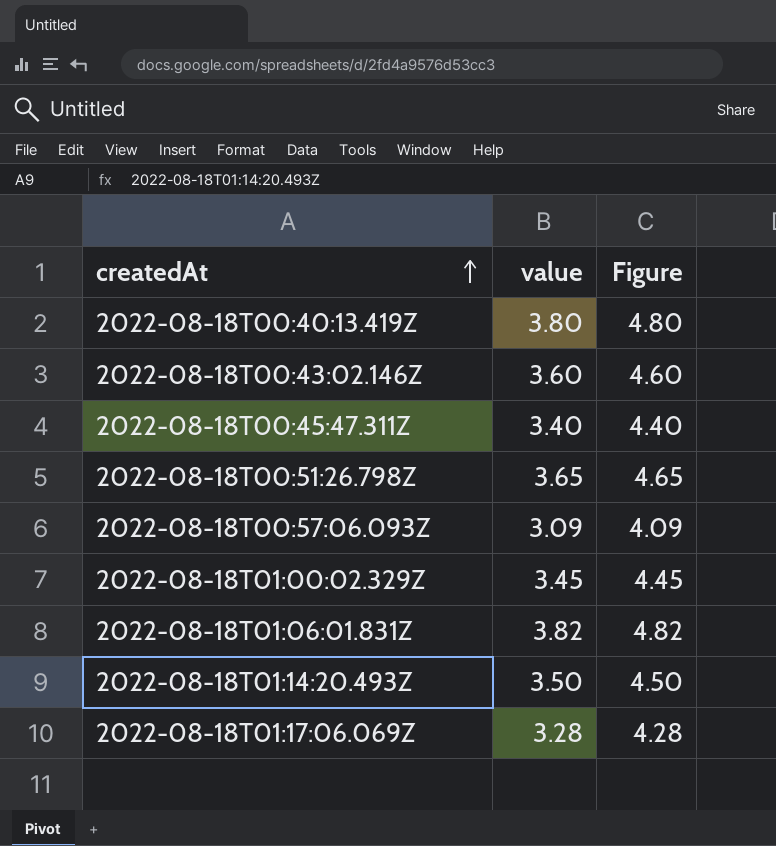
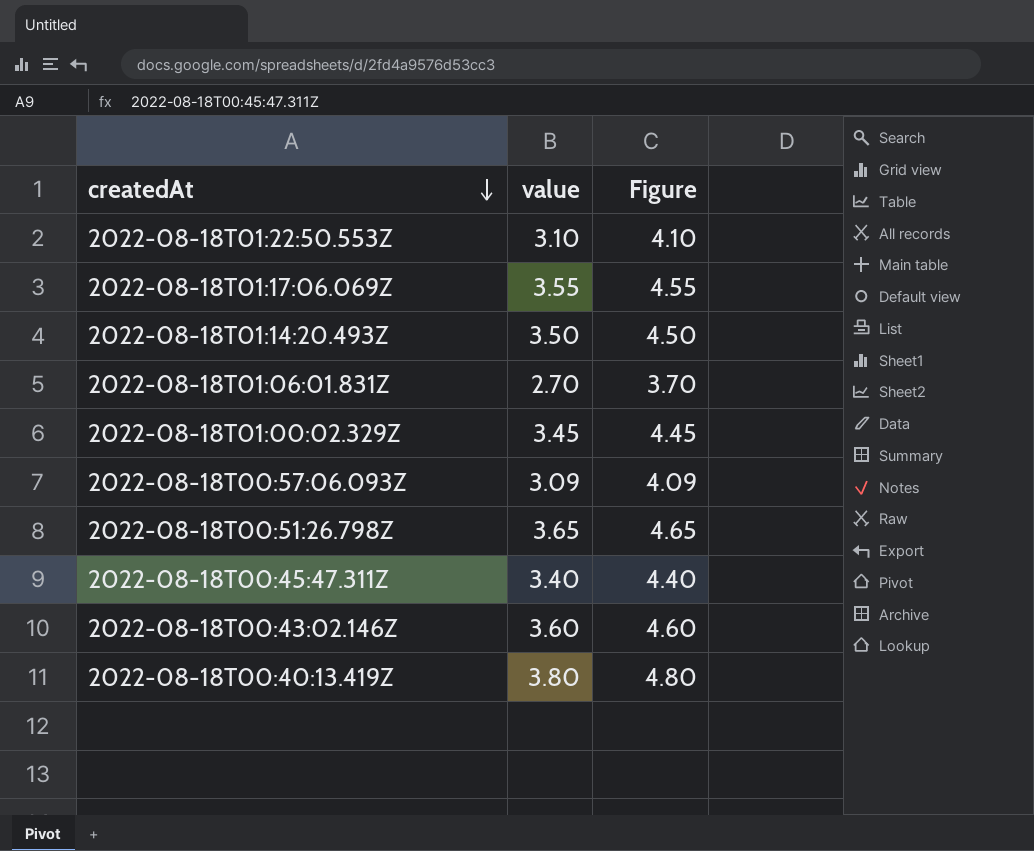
row order: createdAt ascending -> createdAt descending
row 2022-08-18T01:22:50.553Z: none -> 3.10 | 4.10
2022-08-18T01:17:06.069Z | value: 3.28 -> 3.55
2022-08-18T01:17:06.069Z | Figure: 4.28 -> 4.55
2022-08-18T01:06:01.831Z | value: 3.82 -> 2.70
2022-08-18T01:06:01.831Z | Figure: 4.82 -> 3.70

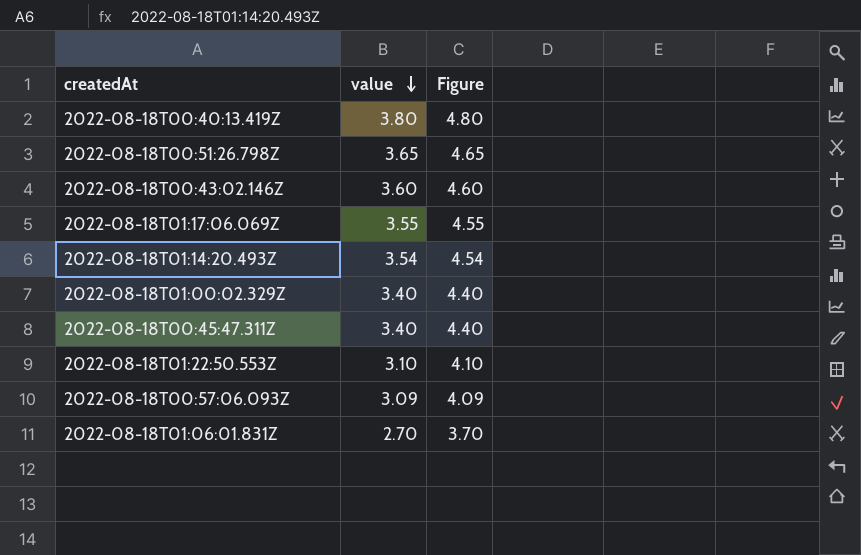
row order: createdAt descending -> value descending
2022-08-18T01:14:20.493Z | value: 3.50 -> 3.54
2022-08-18T01:14:20.493Z | Figure: 4.50 -> 4.54
2022-08-18T01:00:02.329Z | value: 3.45 -> 3.40
2022-08-18T01:00:02.329Z | Figure: 4.45 -> 4.40

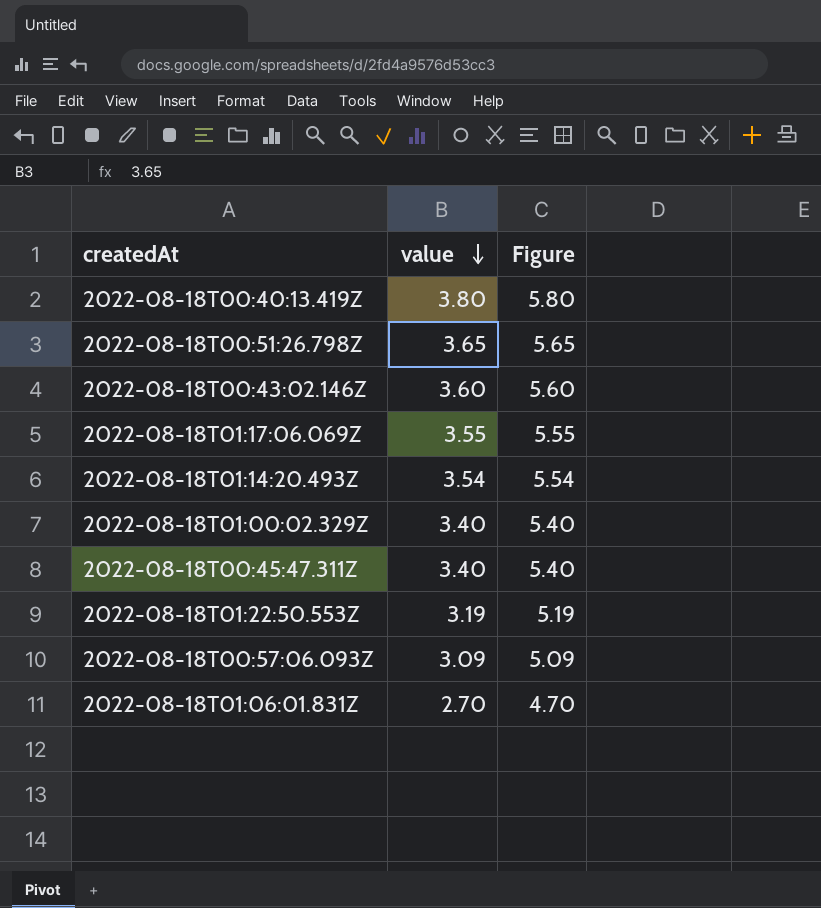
column Figure | formula: [value] + 1 -> [value] + 2
2022-08-18T01:22:50.553Z | value: 3.10 -> 3.19

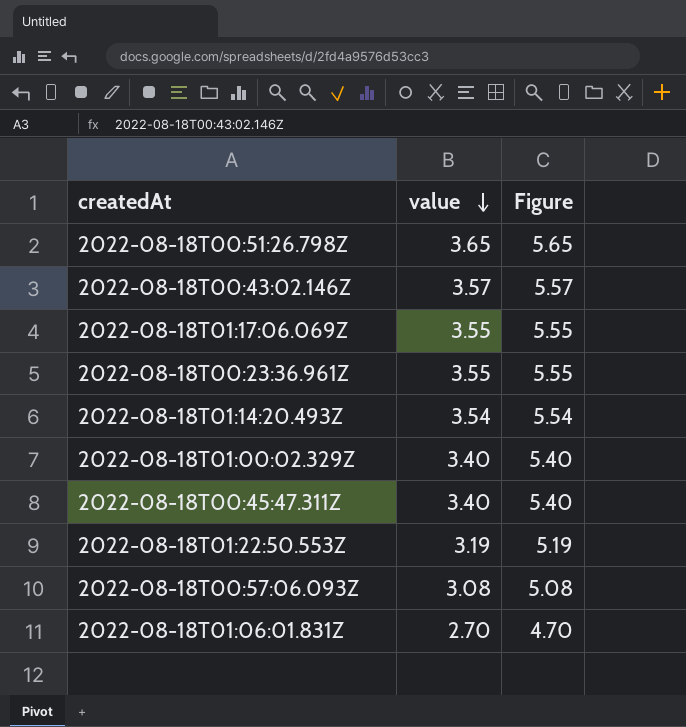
row 2022-08-18T00:40:13.419Z: 3.80 | 5.80 -> none
2022-08-18T00:43:02.146Z | value: 3.60 -> 3.57
2022-08-18T00:43:02.146Z | Figure: 5.60 -> 5.57
row 2022-08-18T00:23:36.961Z: none -> 3.55 | 5.55
2022-08-18T00:57:06.093Z | value: 3.09 -> 3.08
2022-08-18T00:57:06.093Z | Figure: 5.09 -> 5.08

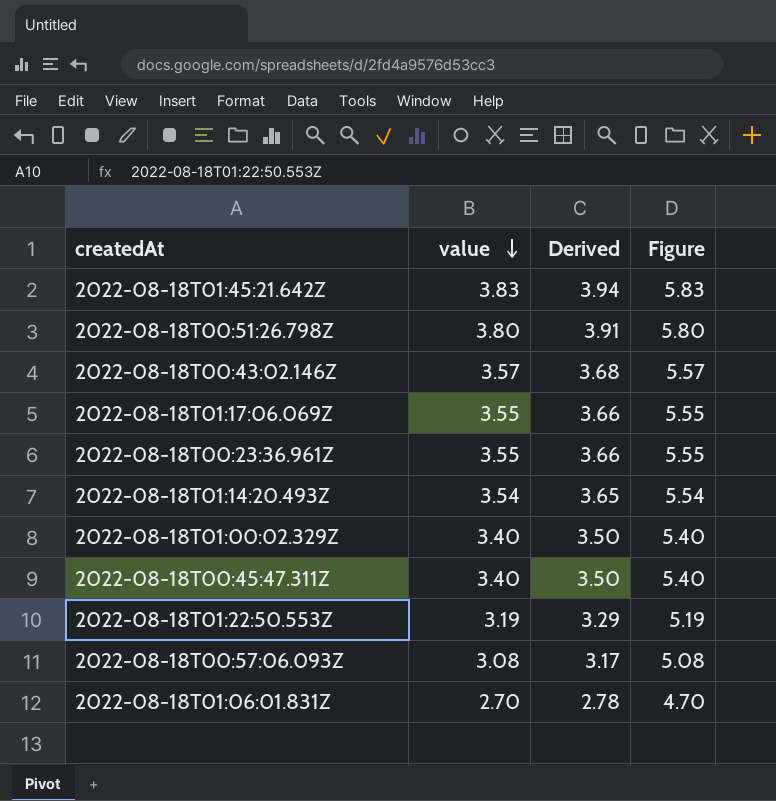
column Derived | formula: none -> [value] * 1.03
row 2022-08-18T01:45:21.642Z: none -> 3.83 | 3.94 | 5.83
2022-08-18T00:51:26.798Z | value: 3.65 -> 3.80
2022-08-18T00:51:26.798Z | Figure: 5.65 -> 5.80

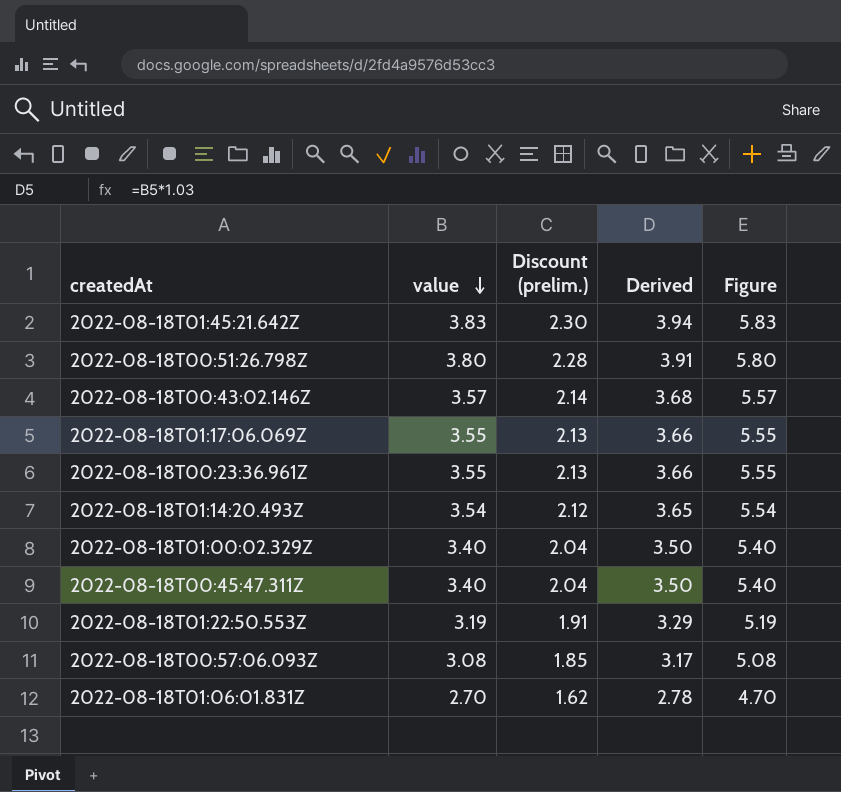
column Discount (prelim.) | formula: none -> [value] * 0.6

